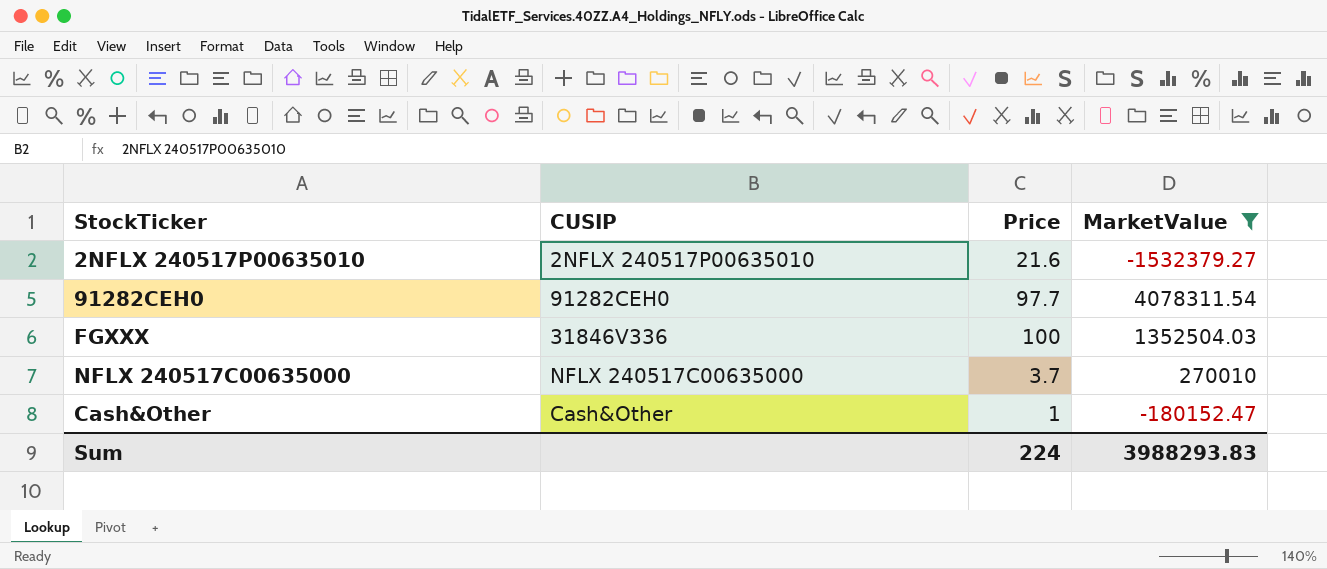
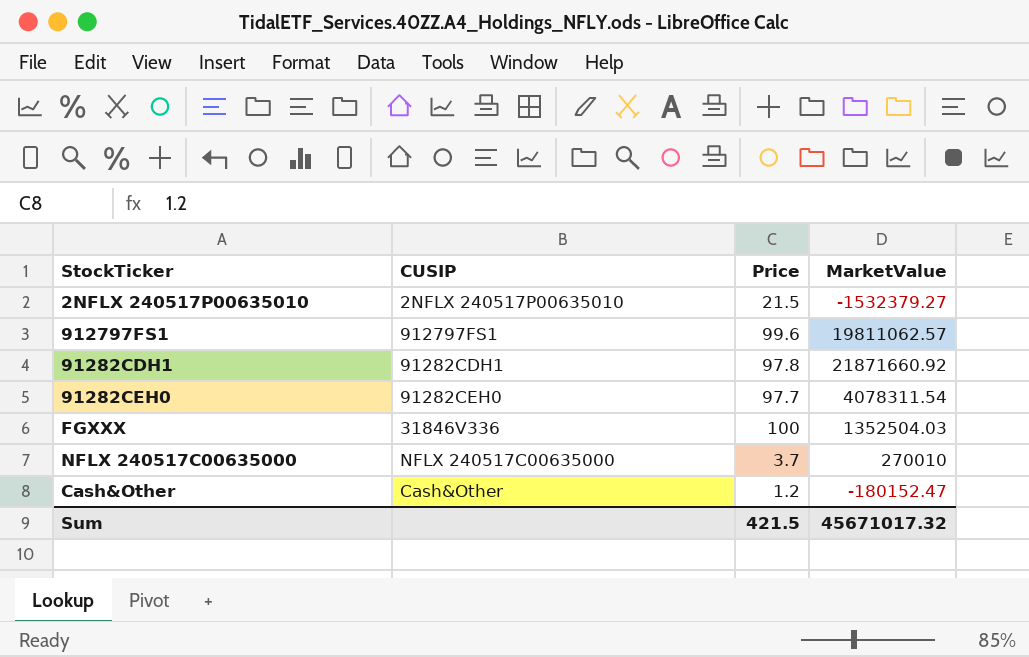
filter: MarketValue <= 4078311.54 -> none
2NFLX 240517P00635010 | Price: 21.6 -> 21.5
Cash&Other | Price: 1 -> 1.2
Sum | Price: 224 -> 421.5
Sum | MarketValue: 3988293.83 -> 45671017.32

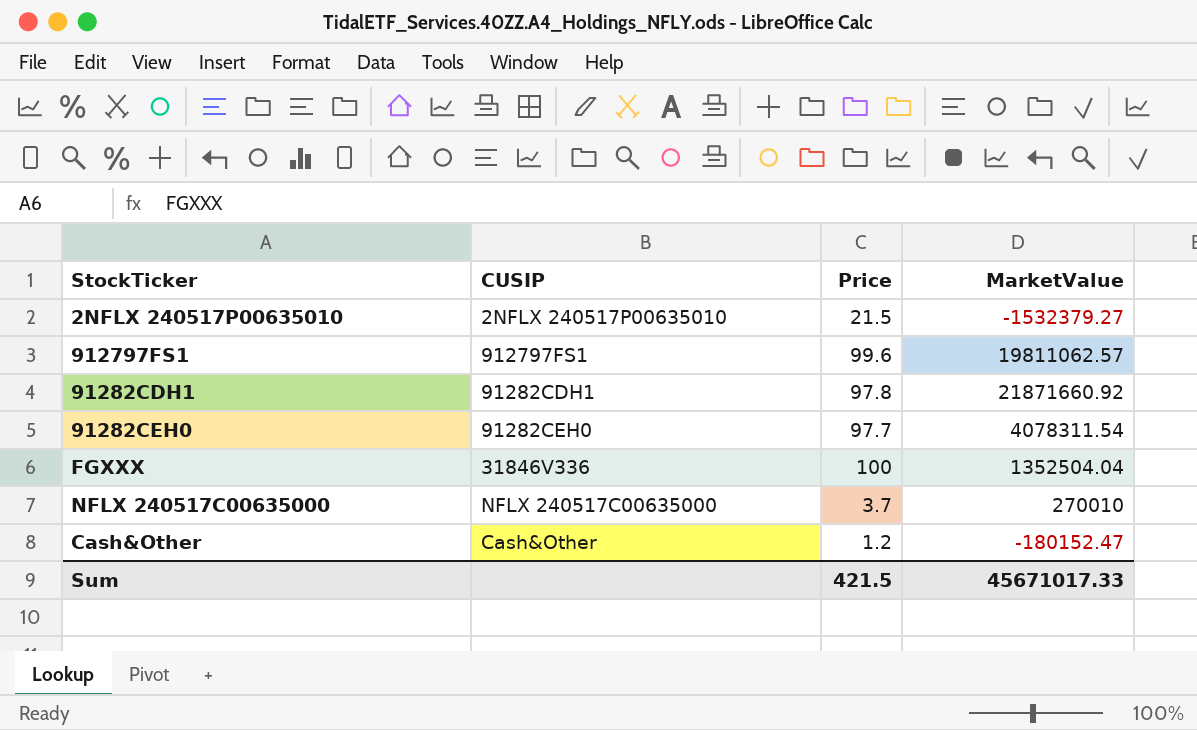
FGXXX | MarketValue: 1352504.03 -> 1352504.04
Sum | MarketValue: 45671017.32 -> 45671017.33

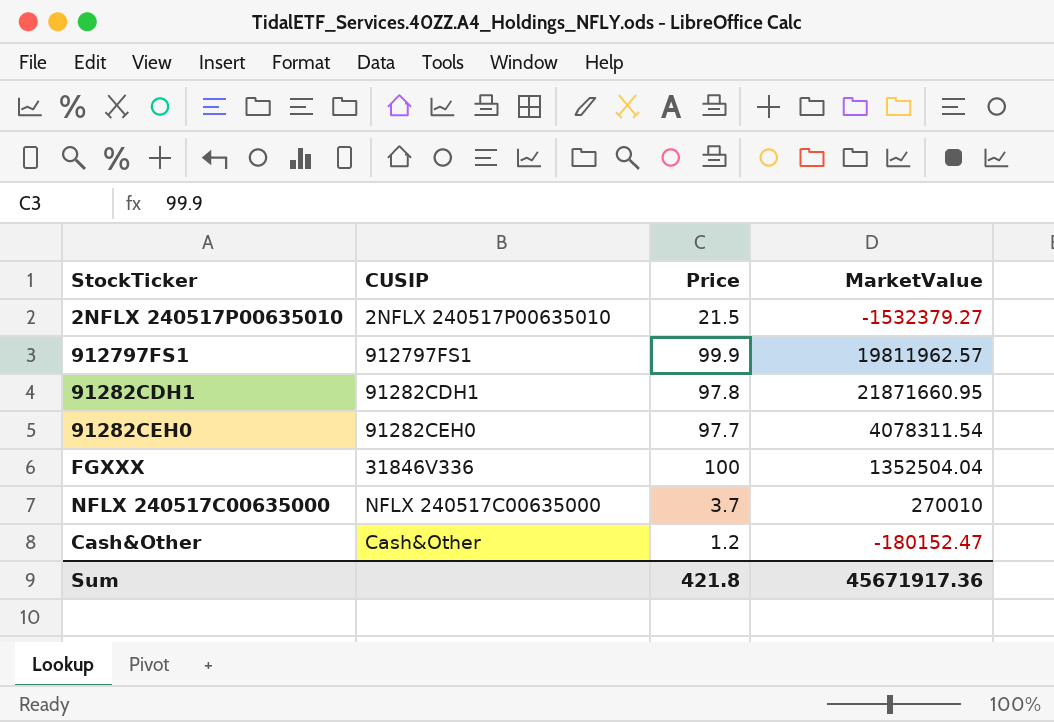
912797FS1 | Price: 99.6 -> 99.9
912797FS1 | MarketValue: 19811062.57 -> 19811962.57
91282CDH1 | MarketValue: 21871660.92 -> 21871660.95
Sum | Price: 421.5 -> 421.8
Sum | MarketValue: 45671017.33 -> 45671917.36

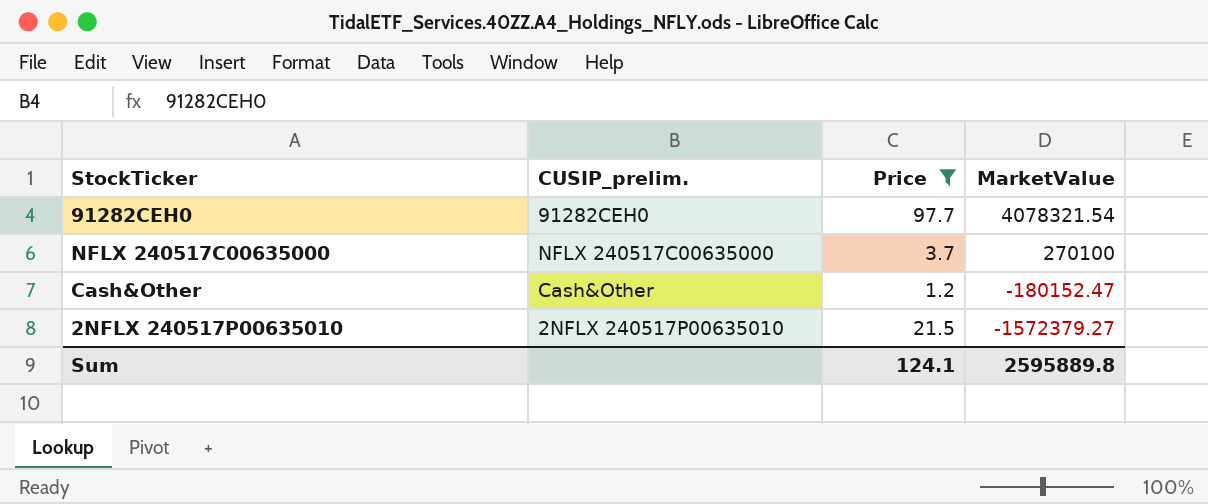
filter: none -> Price <= 97.7
row order: none -> MarketValue descending
column name: CUSIP -> CUSIP_prelim.
91282CEH0 | MarketValue: 4078311.54 -> 4078321.54
NFLX 240517C00635000 | MarketValue: 270010 -> 270100
2NFLX 240517P00635010 | MarketValue: -1532379.27 -> -1572379.27
Sum | Price: 421.8 -> 124.1
Sum | MarketValue: 45671917.36 -> 2595889.8

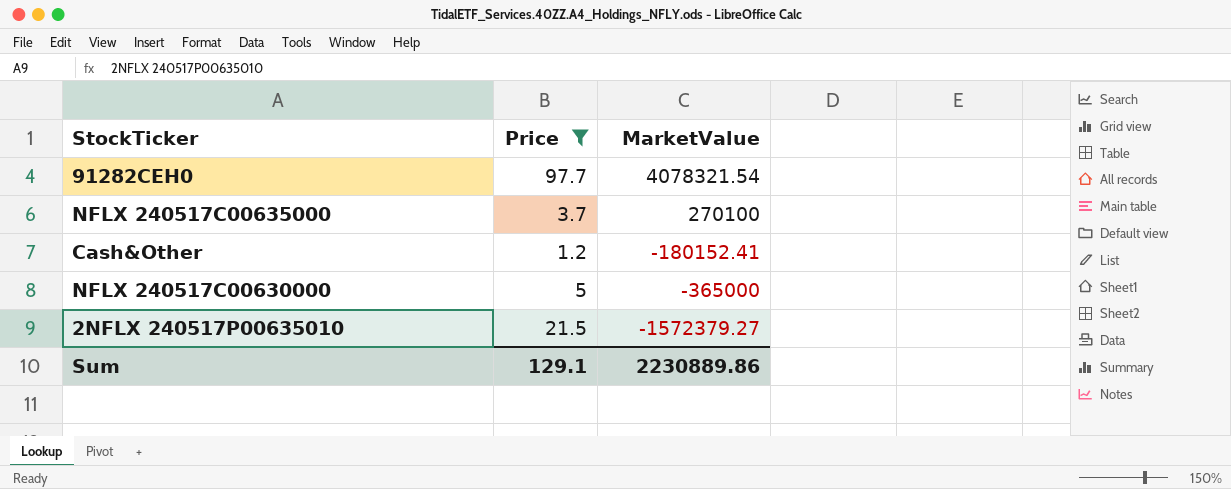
column CUSIP_prelim. | position: 2 -> none
Cash&Other | MarketValue: -180152.47 -> -180152.41
row NFLX 240517C00630000: none -> 5 | -365000
Sum | Price: 124.1 -> 129.1
Sum | MarketValue: 2595889.8 -> 2230889.86

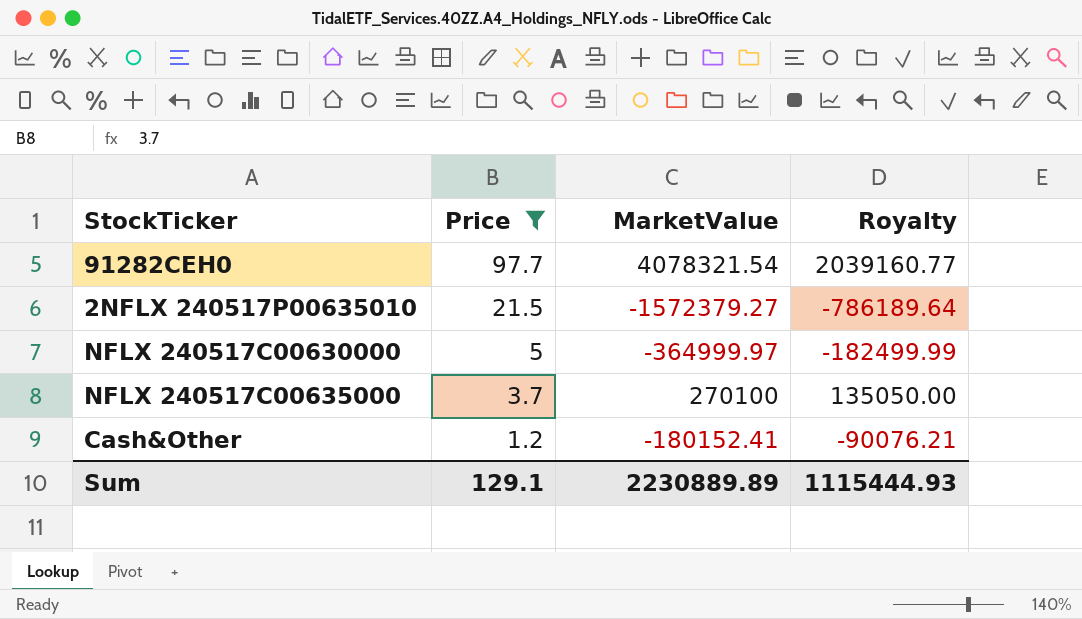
row order: MarketValue descending -> Price descending
column Royalty | formula: none -> [MarketValue] * 0.5
NFLX 240517C00630000 | MarketValue: -365000 -> -364999.97
Sum | MarketValue: 2230889.86 -> 2230889.89

